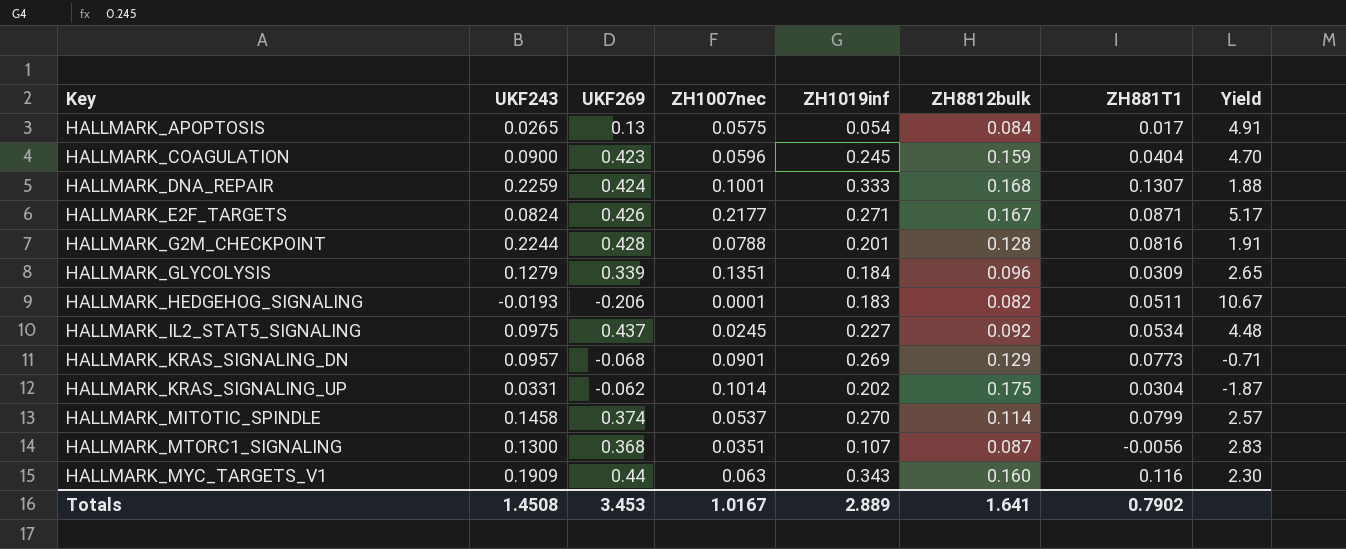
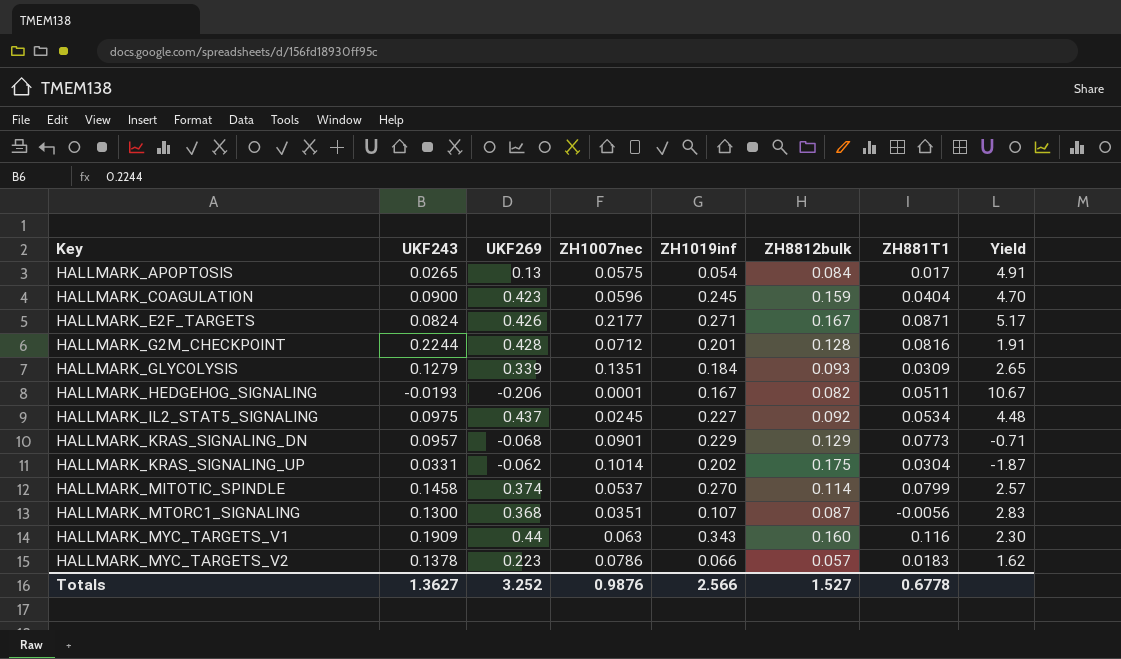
row HALLMARK_DNA_REPAIR: 0.2259 | 0.424 | 0.1001 | 0.333 | 0.168 | 0.1307 | 1.88 -> none
HALLMARK_G2M_CHECKPOINT | ZH1007nec: 0.0788 -> 0.0712
HALLMARK_GLYCOLYSIS | ZH8812bulk: 0.096 -> 0.093
HALLMARK_HEDGEHOG_SIGNALING | ZH1019inf: 0.183 -> 0.167
HALLMARK_KRAS_SIGNALING_DN | ZH1019inf: 0.269 -> 0.229
row HALLMARK_MYC_TARGETS_V2: none -> 0.1378 | 0.223 | 0.0786 | 0.066 | 0.057 | 0.0183 | 1.62
Totals | UKF243: 1.4508 -> 1.3627
Totals | UKF269: 3.453 -> 3.252
Totals | ZH1007nec: 1.0167 -> 0.9876
Totals | ZH1019inf: 2.889 -> 2.566
Totals | ZH8812bulk: 1.641 -> 1.527
Totals | ZH881T1: 0.7902 -> 0.6778

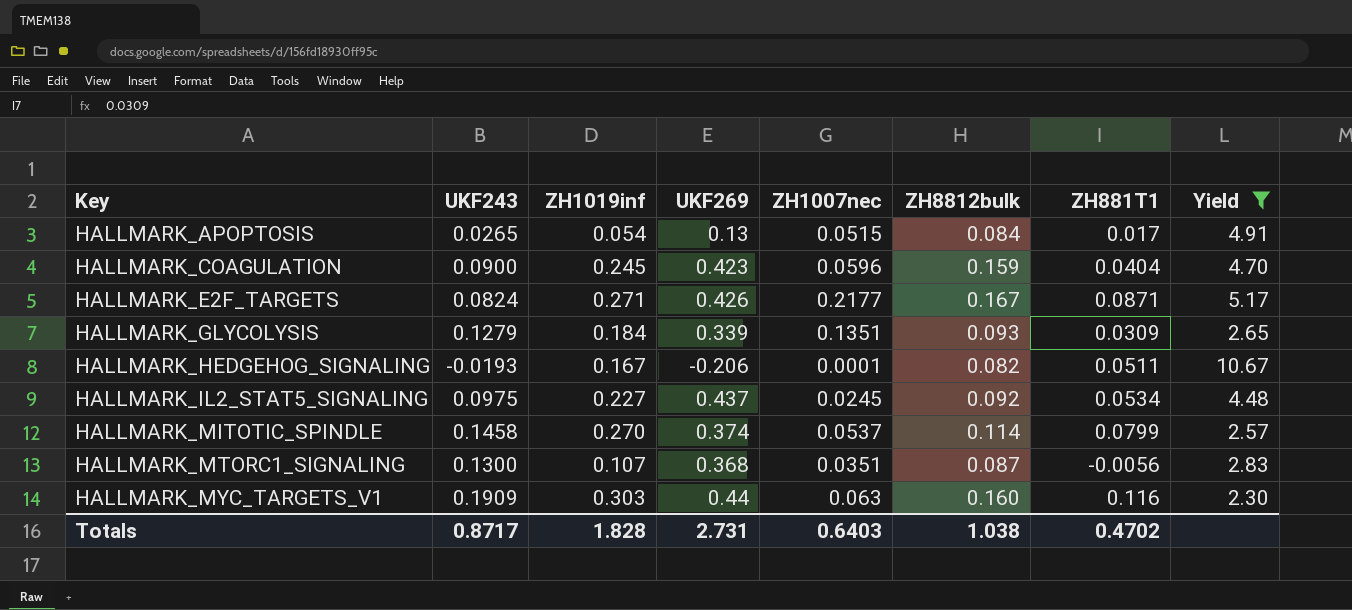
filter: none -> Yield >= 2.30
column ZH1019inf | position: 5 -> 3
HALLMARK_APOPTOSIS | ZH1007nec: 0.0575 -> 0.0515
HALLMARK_MYC_TARGETS_V1 | ZH1019inf: 0.343 -> 0.303
Totals | UKF243: 1.3627 -> 0.8717
Totals | ZH1019inf: 2.566 -> 1.828
Totals | UKF269: 3.252 -> 2.731
Totals | ZH1007nec: 0.9876 -> 0.6403
Totals | ZH8812bulk: 1.527 -> 1.038
Totals | ZH881T1: 0.6778 -> 0.4702

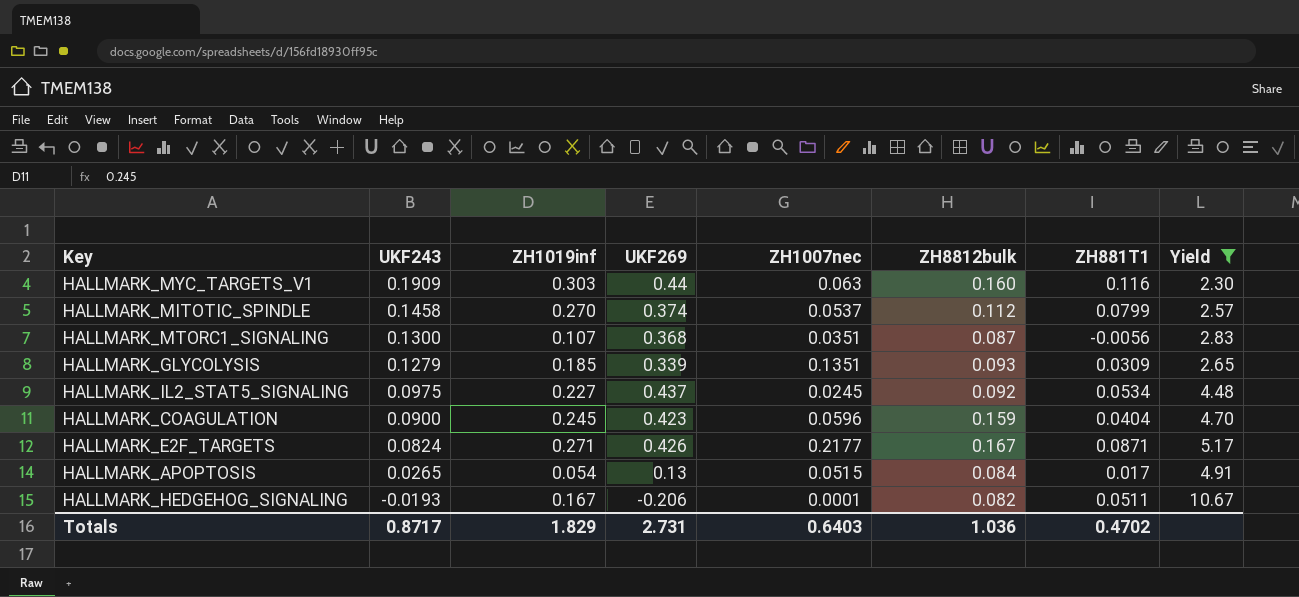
row order: Key ascending -> UKF243 descending
HALLMARK_MITOTIC_SPINDLE | ZH8812bulk: 0.114 -> 0.112
HALLMARK_GLYCOLYSIS | ZH1019inf: 0.184 -> 0.185
Totals | ZH1019inf: 1.828 -> 1.829
Totals | ZH8812bulk: 1.038 -> 1.036

